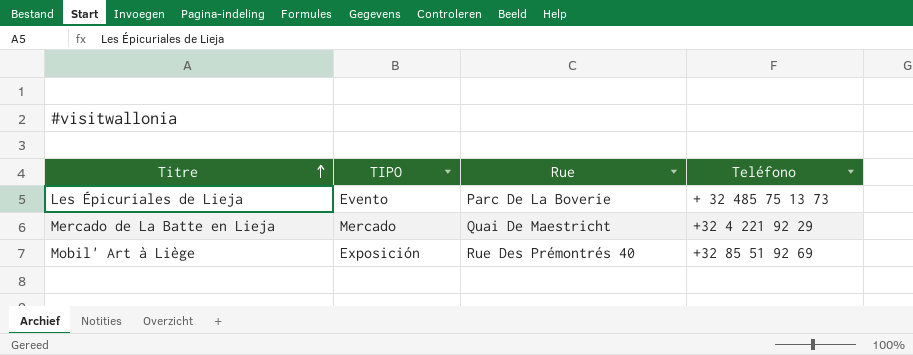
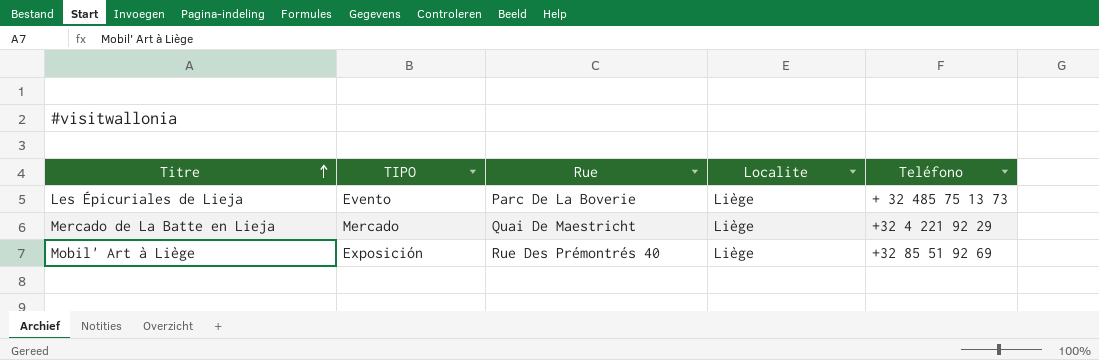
column Localite | position: none -> 4

